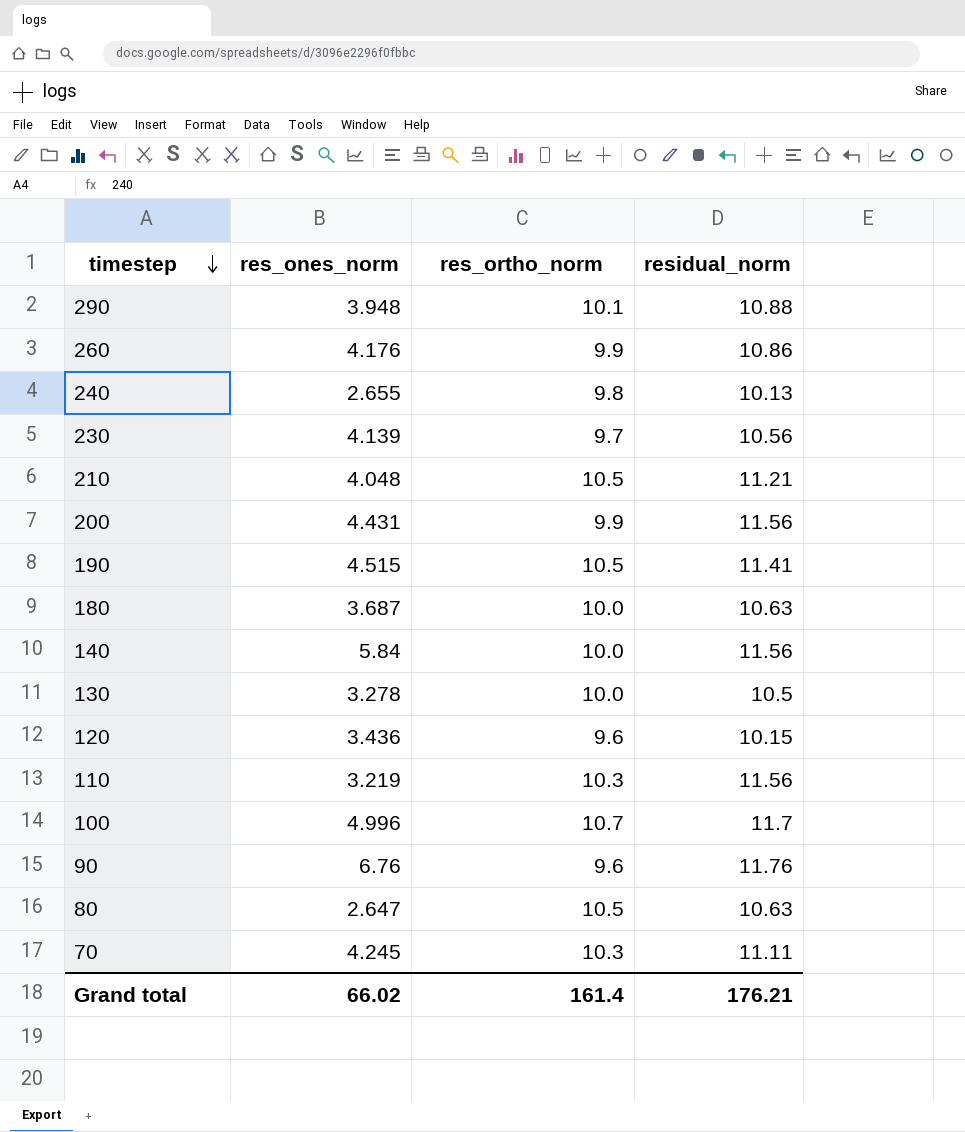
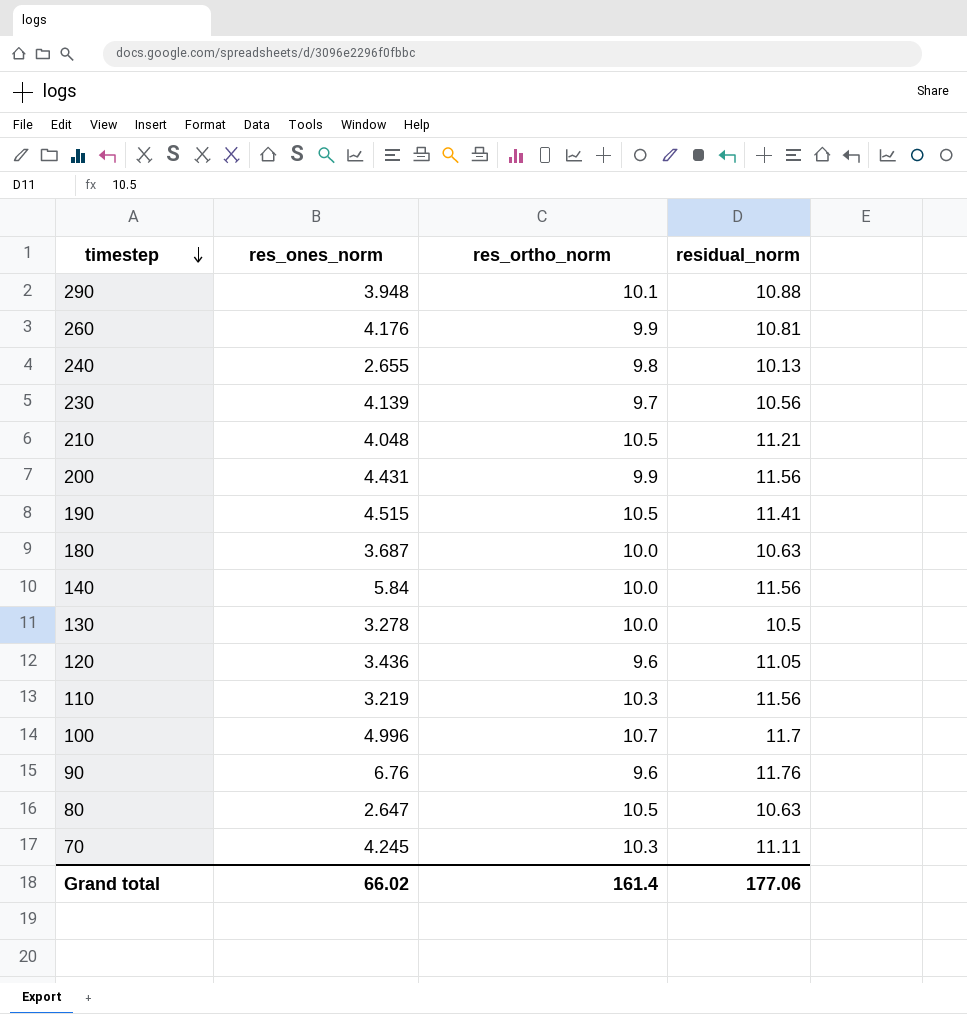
260 | residual_norm: 10.86 -> 10.81
120 | residual_norm: 10.15 -> 11.05
Grand total | residual_norm: 176.21 -> 177.06

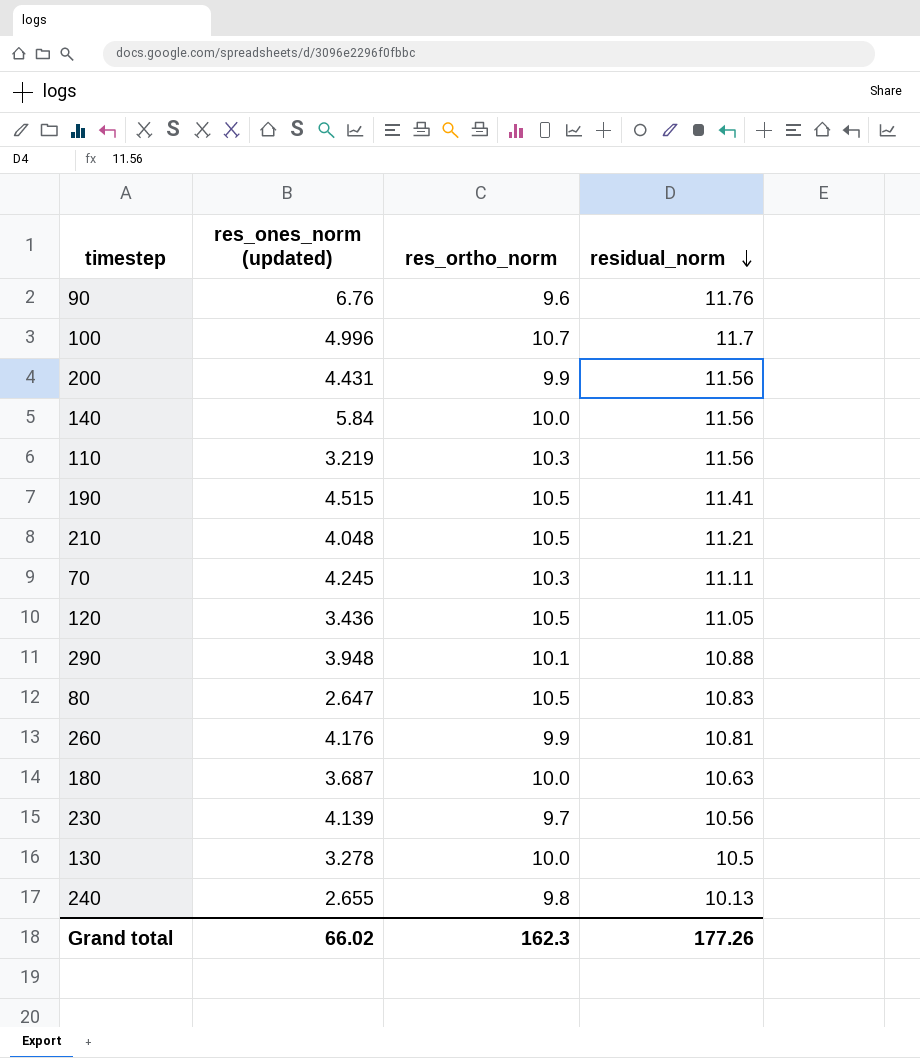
row order: timestep descending -> residual_norm descending
column name: res_ones_norm -> res_ones_norm (updated)
120 | res_ortho_norm: 9.6 -> 10.5
80 | residual_norm: 10.63 -> 10.83
Grand total | res_ortho_norm: 161.4 -> 162.3
Grand total | residual_norm: 177.06 -> 177.26

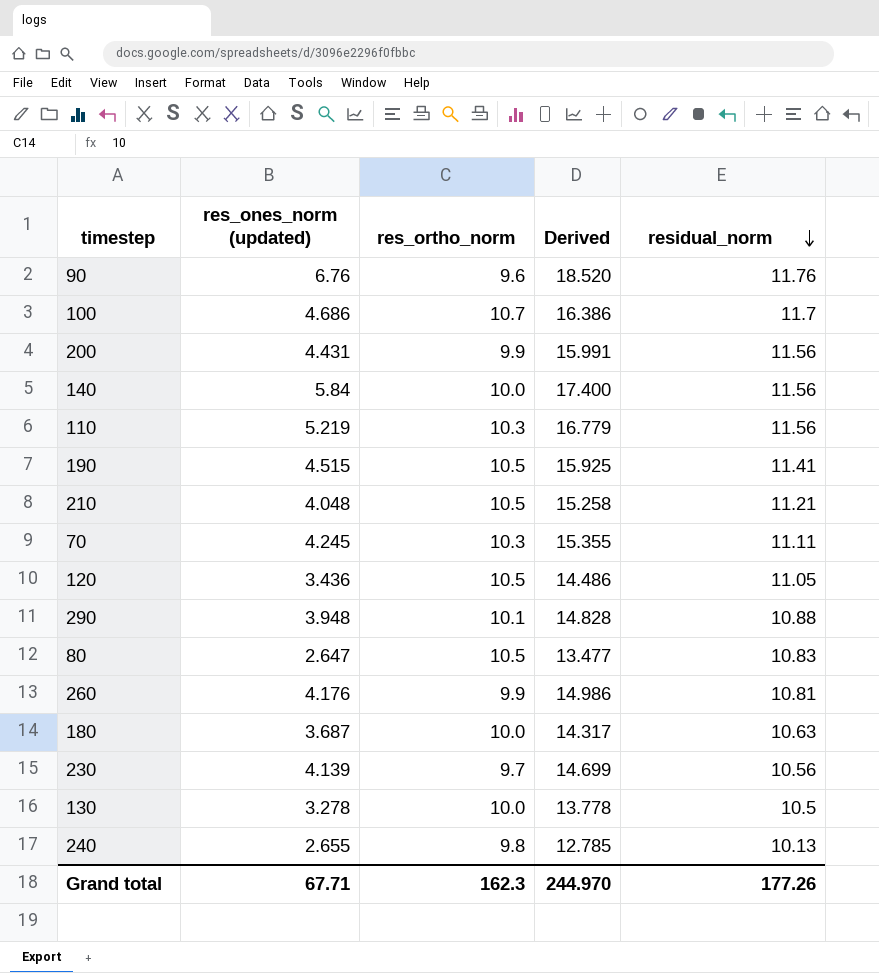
column Derived | formula: none -> [res_ones_norm (updated)] + [residual_norm]
100 | res_ones_norm (updated): 4.996 -> 4.686
110 | res_ones_norm (updated): 3.219 -> 5.219
Grand total | res_ones_norm (updated): 66.02 -> 67.71

